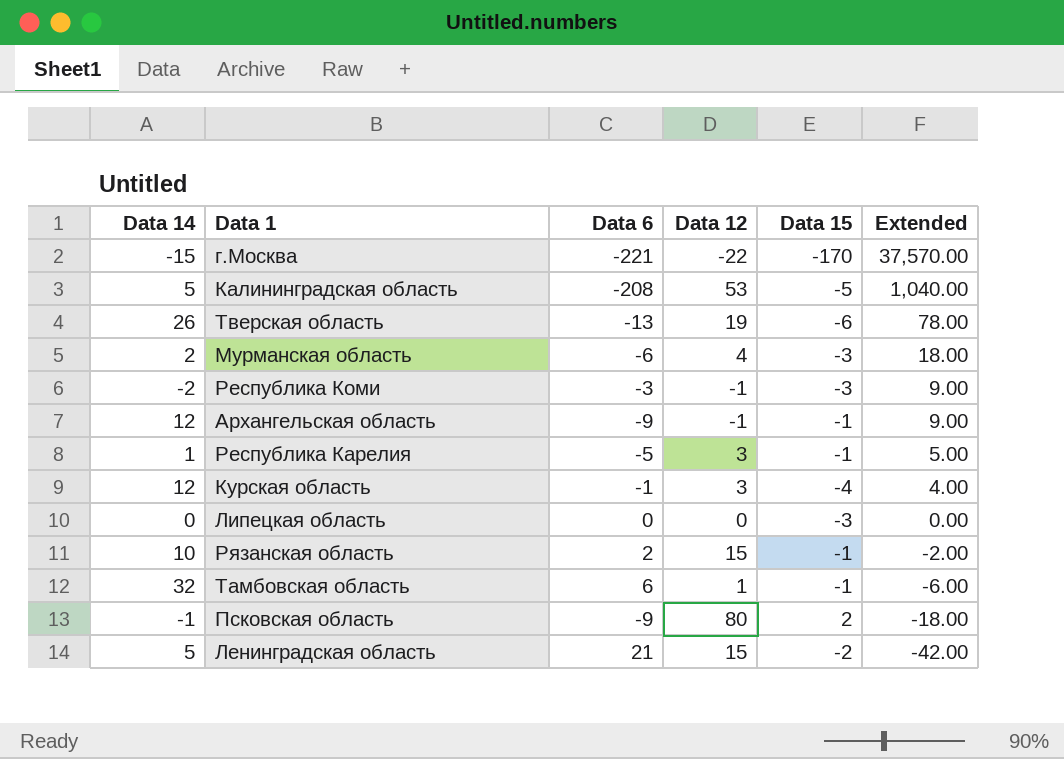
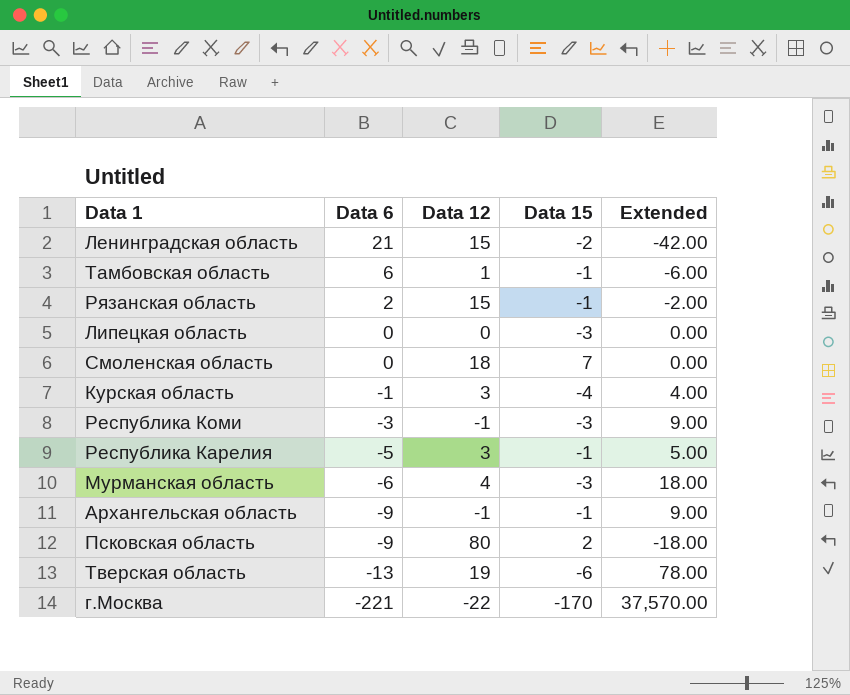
row order: Extended descending -> Data 6 descending
column Data 14 | position: 1 -> none
row Калининградская область: 5 | -208 | 53 | -5 | 1,040.00 -> none
row Смоленская область: none -> 0 | 18 | 7 | 0.00

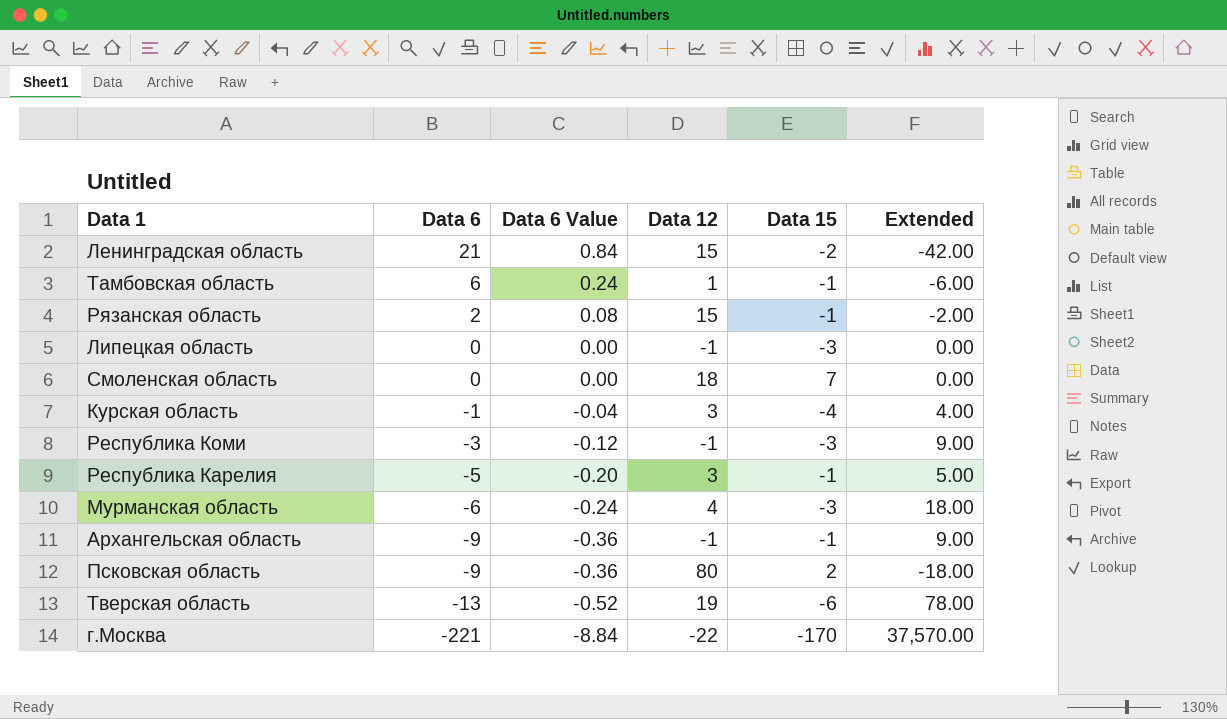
column Data 6 Value | formula: none -> [Data 6] * 0.04
Липецкая область | Data 12: 0 -> -1

